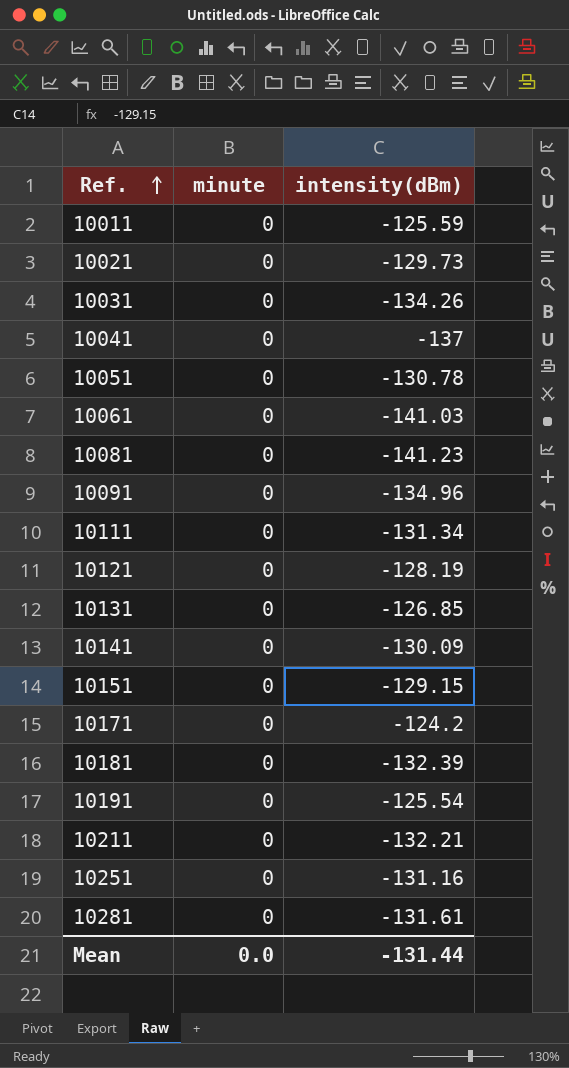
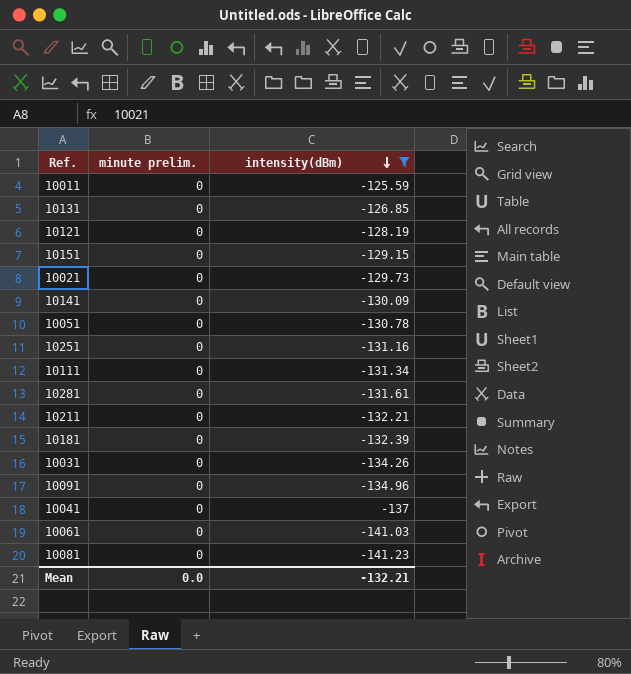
filter: none -> intensity(dBm) <= -125.59
row order: Ref. ascending -> intensity(dBm) descending
column name: minute -> minute prelim.
Mean | intensity(dBm): -131.44 -> -132.21

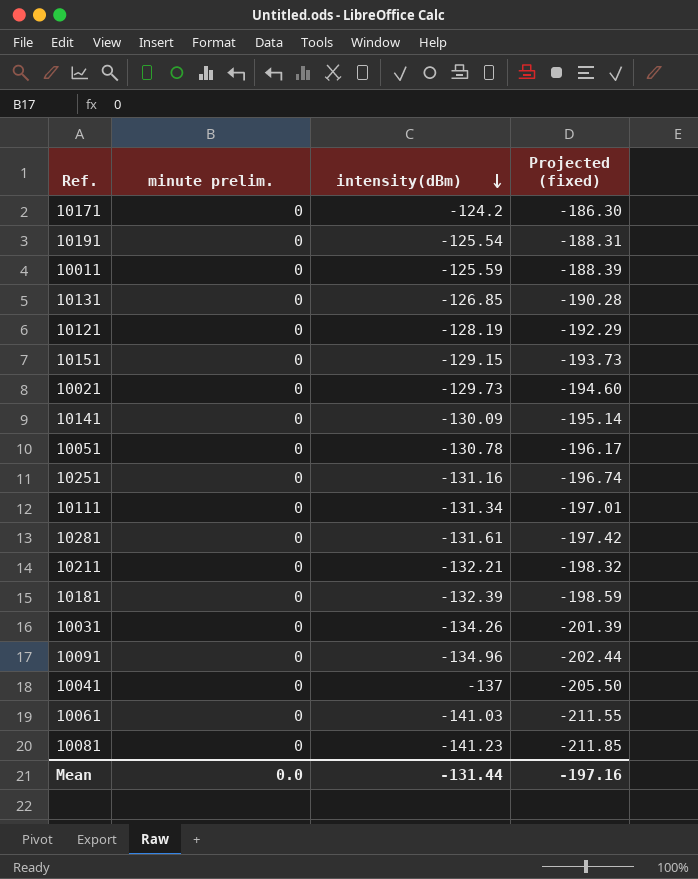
filter: intensity(dBm) <= -125.59 -> none
column Projected (fixed) | formula: none -> [intensity(dBm)] * 1.5
Mean | intensity(dBm): -132.21 -> -131.44

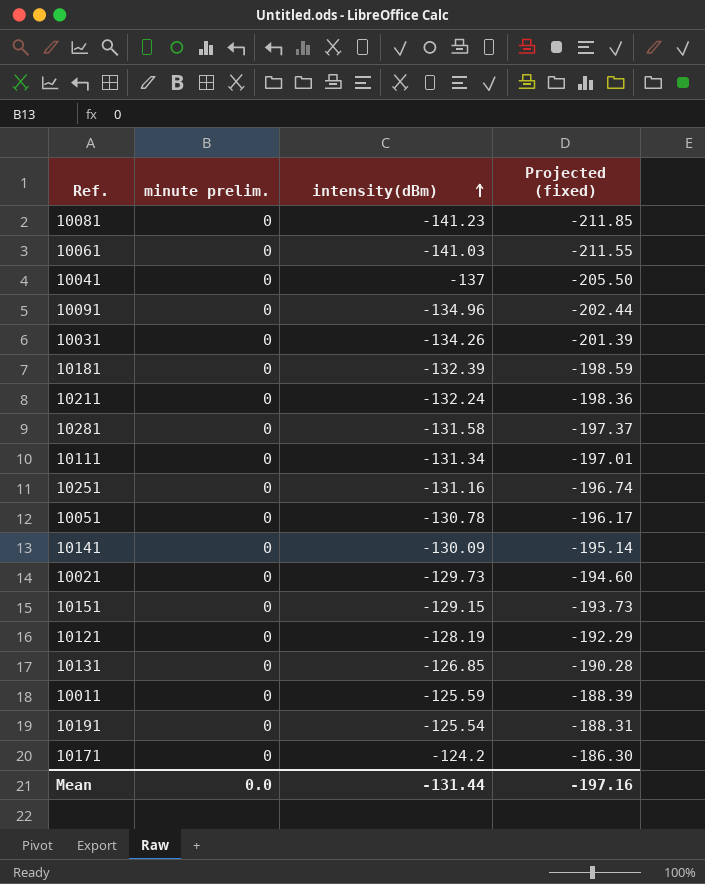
row order: intensity(dBm) descending -> intensity(dBm) ascending
10211 | intensity(dBm): -132.21 -> -132.24
10211 | Projected (fixed): -198.32 -> -198.36
10281 | intensity(dBm): -131.61 -> -131.58
10281 | Projected (fixed): -197.42 -> -197.37

